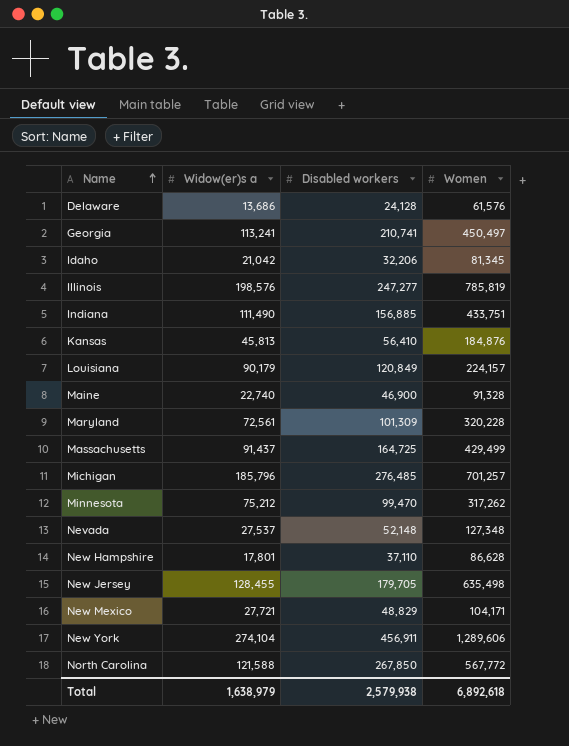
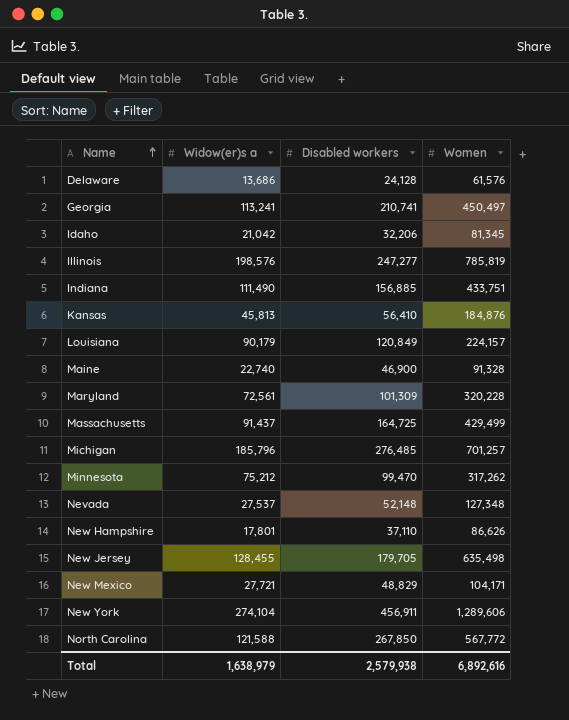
New Hampshire | Women: 86,628 -> 86,626
Total | Women: 6,892,618 -> 6,892,616

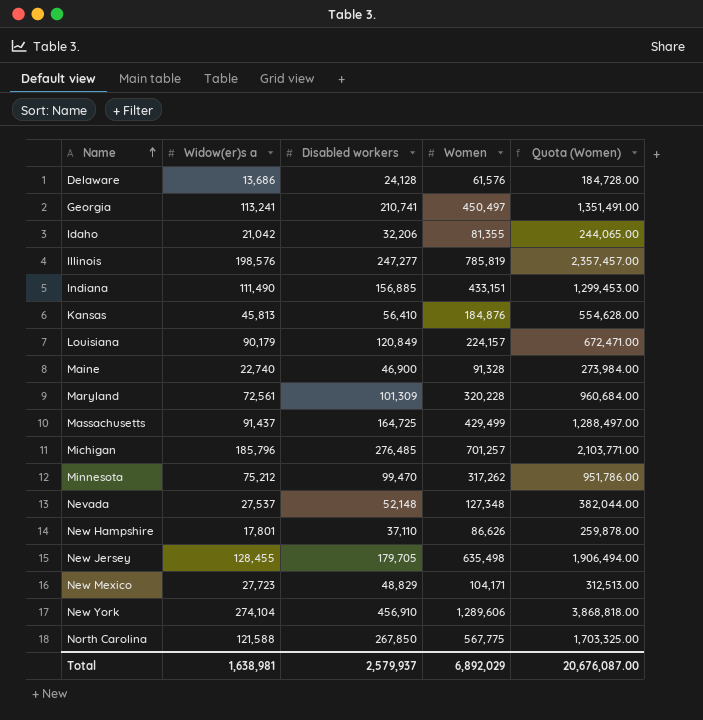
column Quota (Women) | formula: none -> [Women] * 3
Idaho | Women: 81,345 -> 81,355
Indiana | Women: 433,751 -> 433,151
New Mexico | Widow(er)s a: 27,721 -> 27,723
New York | Disabled workers: 456,911 -> 456,910
North Carolina | Women: 567,772 -> 567,775
Total | Widow(er)s a: 1,638,979 -> 1,638,981
Total | Disabled workers: 2,579,938 -> 2,579,937
Total | Women: 6,892,616 -> 6,892,029

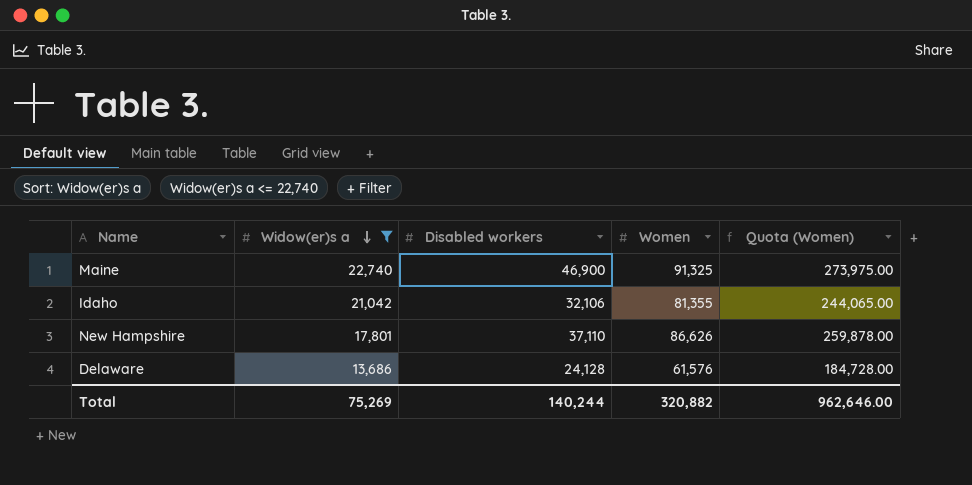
filter: none -> Widow(er)s a <= 22,740
row order: Name ascending -> Widow(er)s a descending
Maine | Women: 91,328 -> 91,325
Maine | Quota (Women): 273,984.00 -> 273,975.00
Idaho | Disabled workers: 32,206 -> 32,106
Total | Widow(er)s a: 1,638,981 -> 75,269
Total | Disabled workers: 2,579,937 -> 140,244
Total | Women: 6,892,029 -> 320,882
Total | Quota (Women): 20,676,087.00 -> 962,646.00

